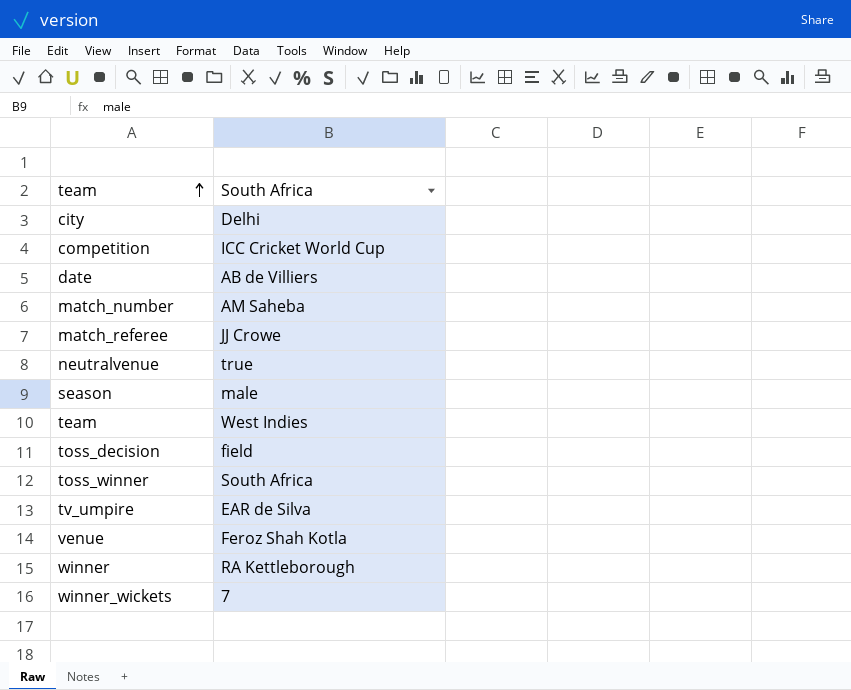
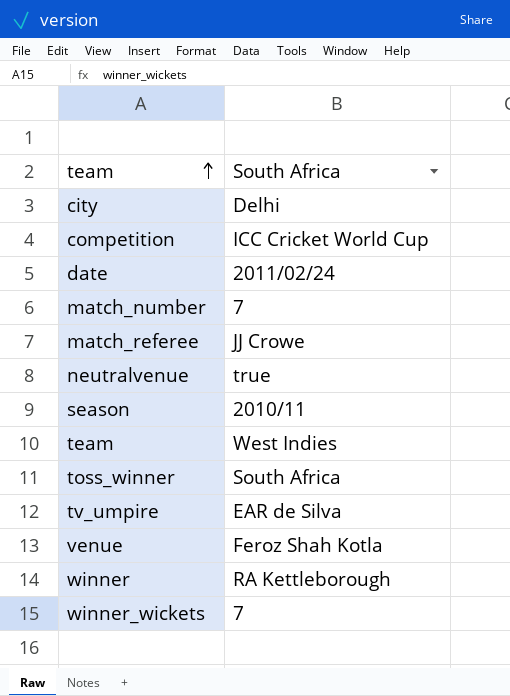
row toss_decision: field -> none
date | South Africa: AB de Villiers -> 2011/02/24
match_number | South Africa: AM Saheba -> 7
season | South Africa: male -> 2010/11

